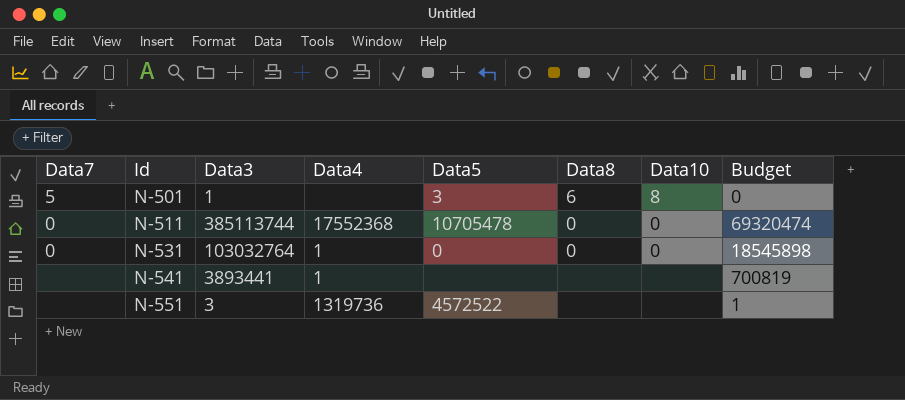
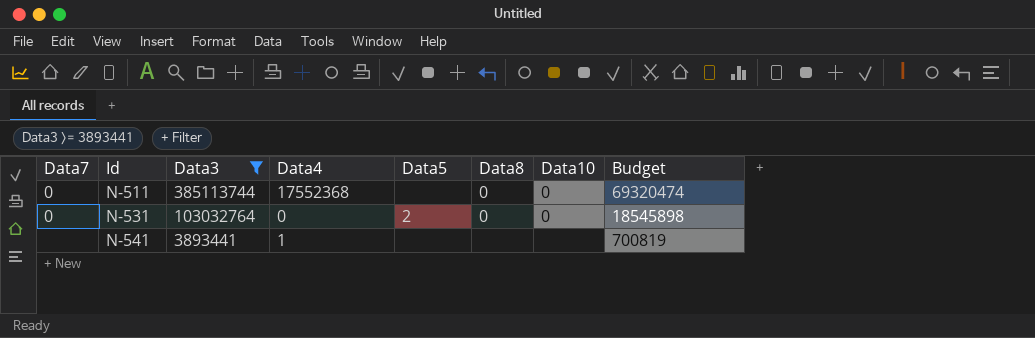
filter: none -> Data3 >= 3893441
N-511 | Data5: 10705478 -> none
N-531 | Data4: 1 -> 0
N-531 | Data5: 0 -> 2

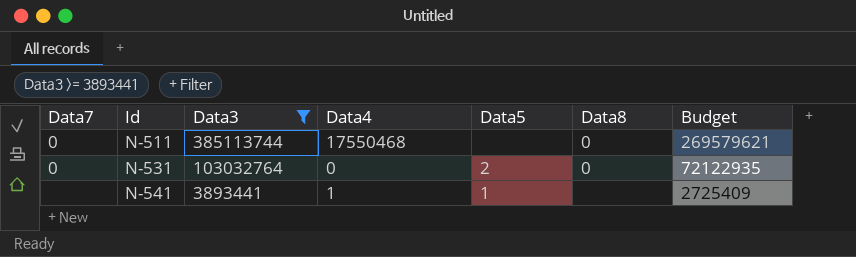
column Data10 | position: 7 -> none
column Budget | formula: [Data3] * 0.18 -> [Data3] * 0.7
N-511 | Data4: 17552368 -> 17550468
N-541 | Data5: none -> 1

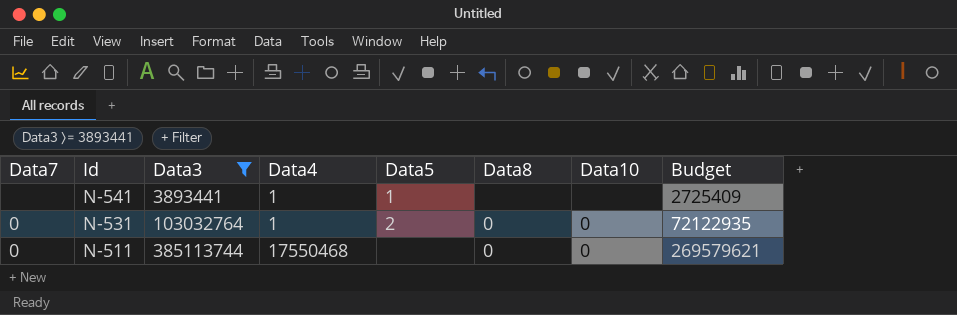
row order: Id ascending -> Id descending
column Data10 | position: none -> 7
N-531 | Data4: 0 -> 1

